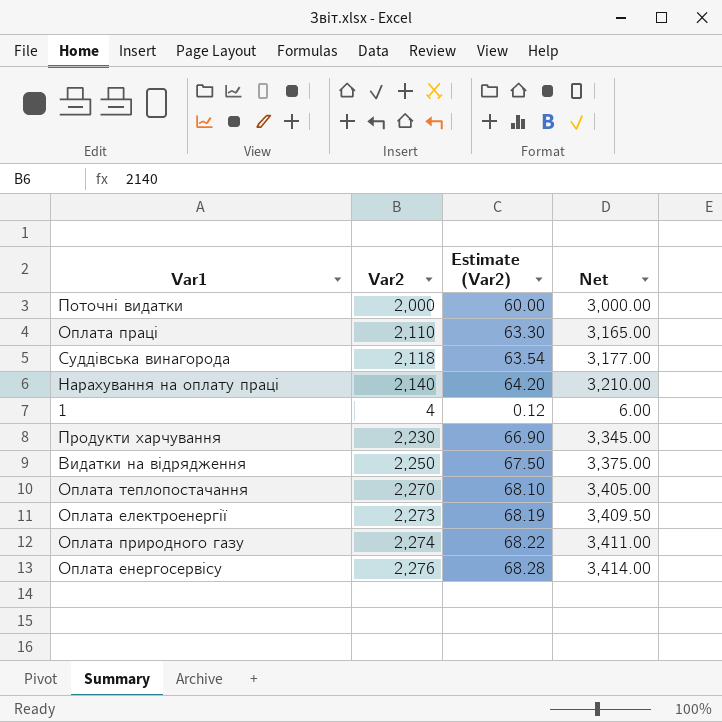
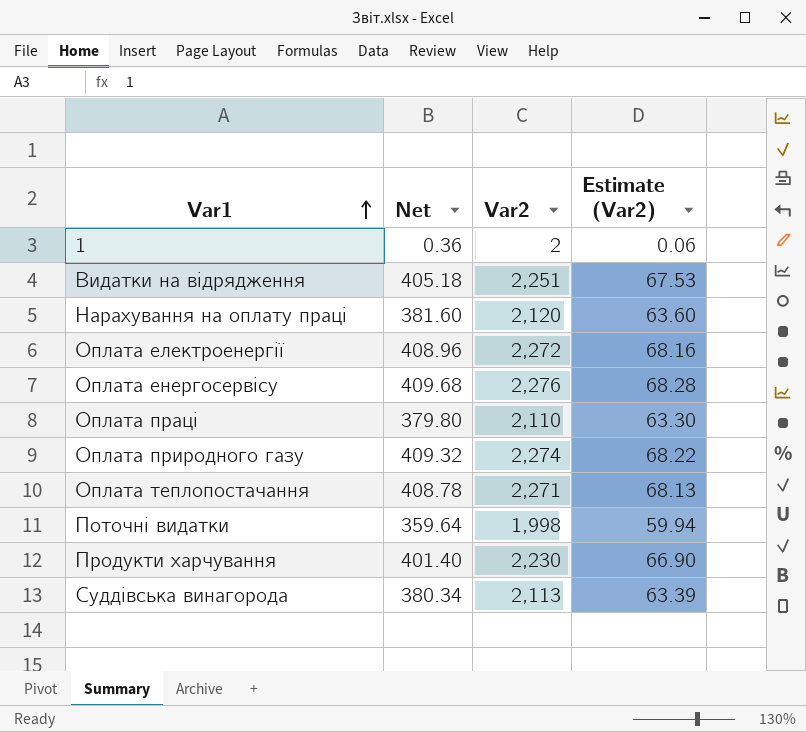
row order: none -> Var1 ascending
column Net | formula: [Var2] * 1.5 -> [Var2] * 0.18
column Net | position: 4 -> 2
1 | Var2: 4 -> 2
1 | Estimate (Var2): 0.12 -> 0.06
Видатки на відрядження | Var2: 2,250 -> 2,251
Видатки на відрядження | Estimate (Var2): 67.50 -> 67.53
Нарахування на оплату праці | Var2: 2,140 -> 2,120
Нарахування на оплату праці | Estimate (Var2): 64.20 -> 63.60
Оплата електроенергії | Var2: 2,273 -> 2,272
Оплата електроенергії | Estimate (Var2): 68.19 -> 68.16
Оплата теплопостачання | Var2: 2,270 -> 2,271
Оплата теплопостачання | Estimate (Var2): 68.10 -> 68.13
Поточні видатки | Var2: 2,000 -> 1,998
Поточні видатки | Estimate (Var2): 60.00 -> 59.94
Суддівська винагорода | Var2: 2,118 -> 2,113
Суддівська винагорода | Estimate (Var2): 63.54 -> 63.39

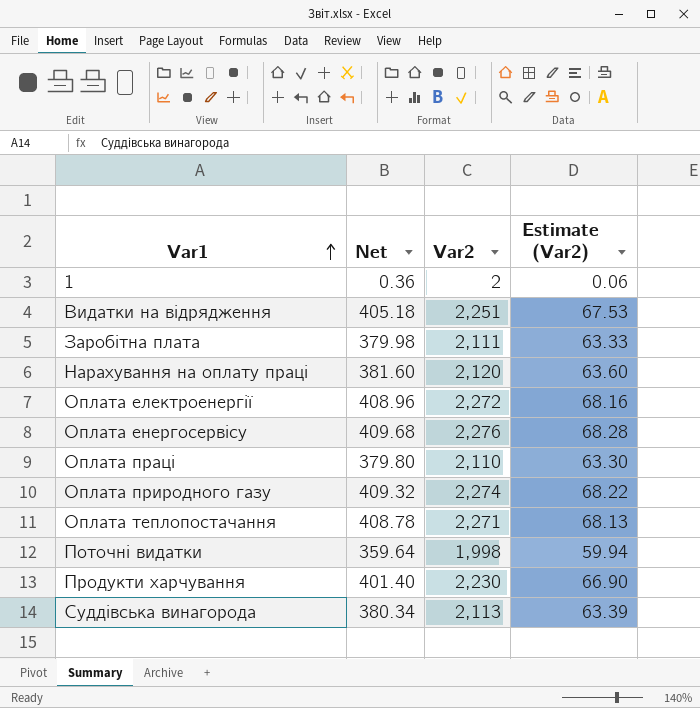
row Заробітна плата: none -> 379.98 | 2,111 | 63.33

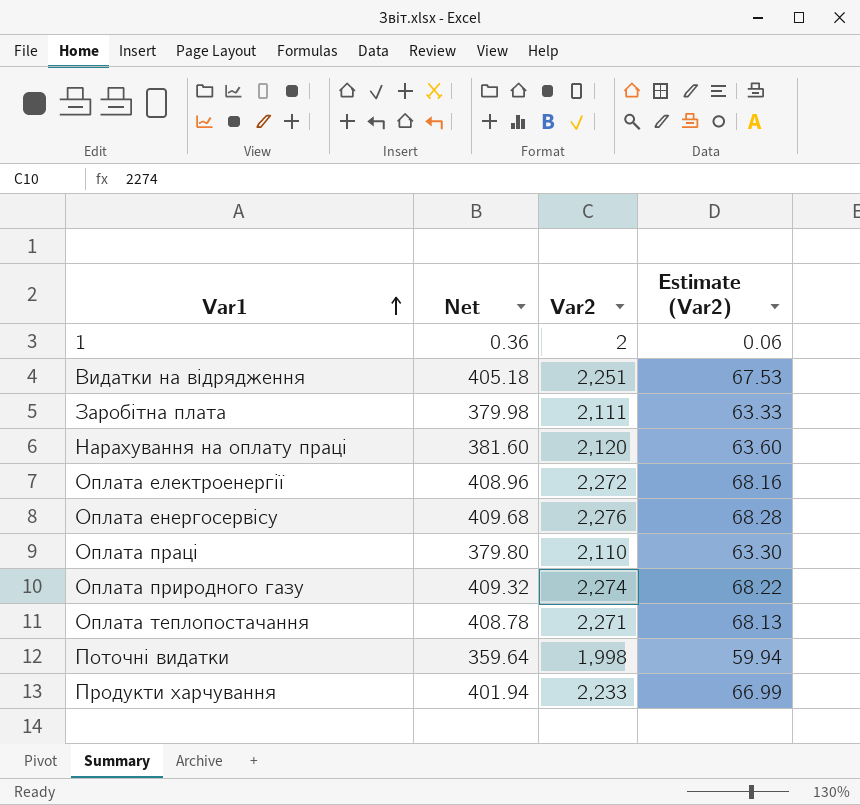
row Суддівська винагорода: 380.34 | 2,113 | 63.39 -> none
Продукти харчування | Net: 401.40 -> 401.94
Продукти харчування | Var2: 2,230 -> 2,233
Продукти харчування | Estimate (Var2): 66.90 -> 66.99

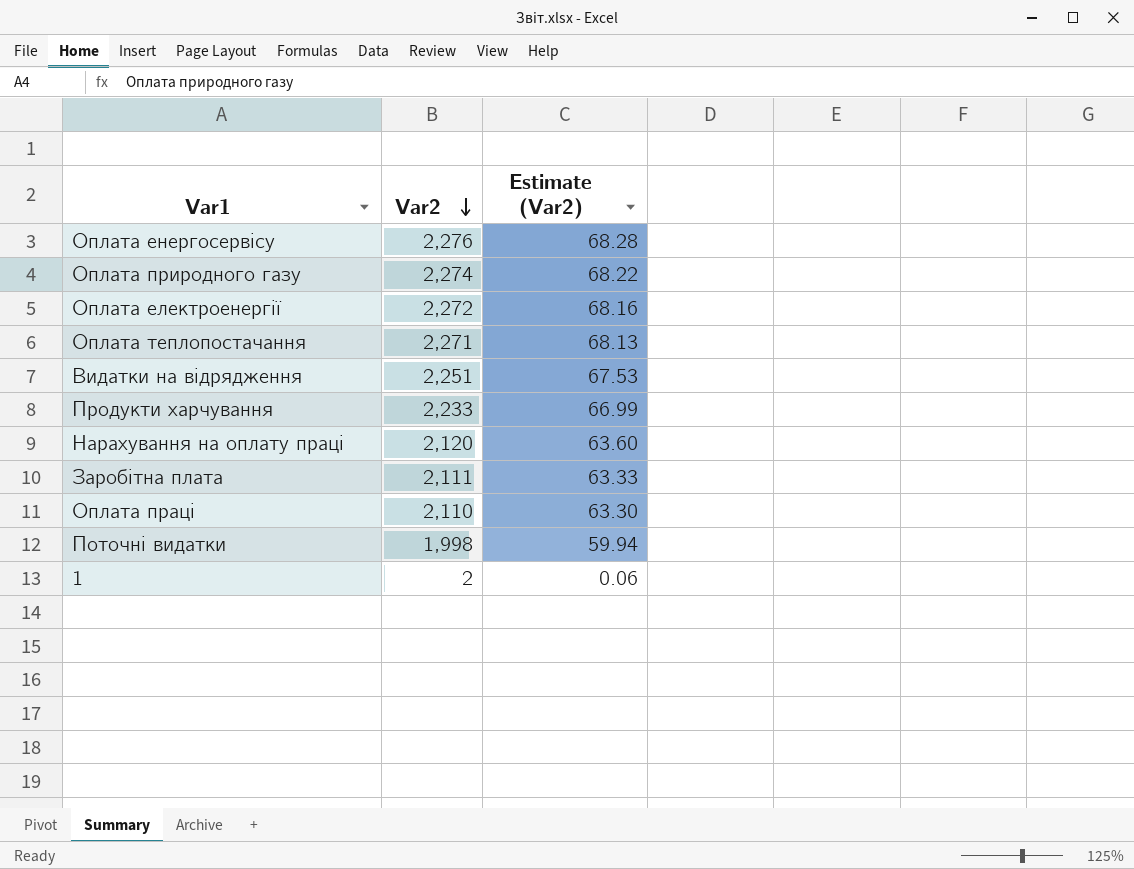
row order: Var1 ascending -> Var2 descending
column Net | formula: [Var2] * 0.18 -> none

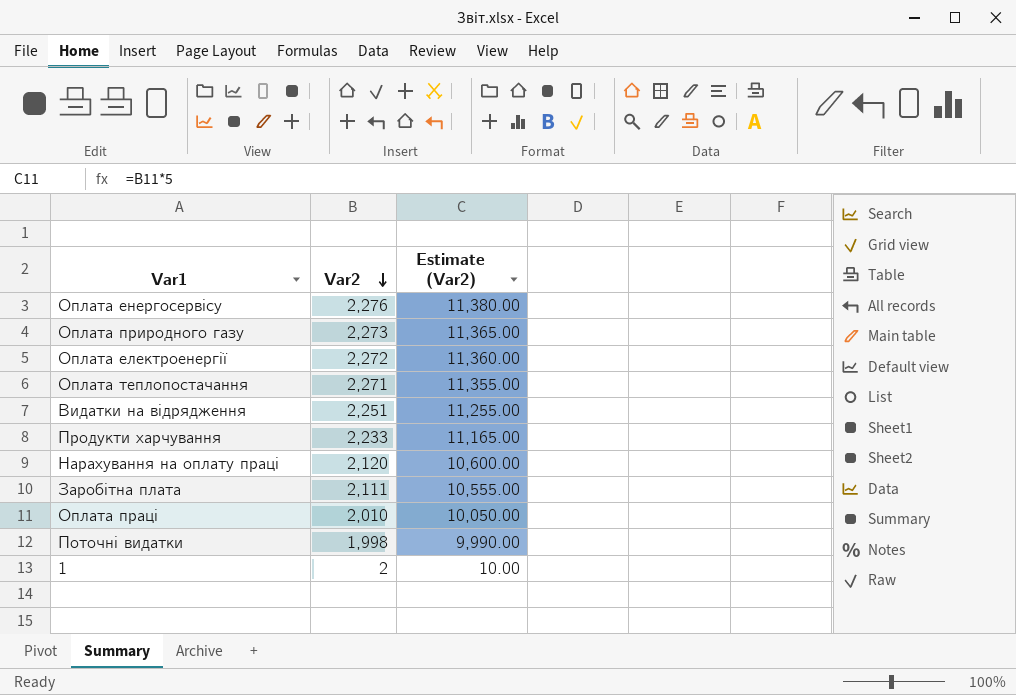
column Estimate (Var2) | formula: [Var2] * 0.03 -> [Var2] * 5
Оплата природного газу | Var2: 2,274 -> 2,273
Оплата праці | Var2: 2,110 -> 2,010

